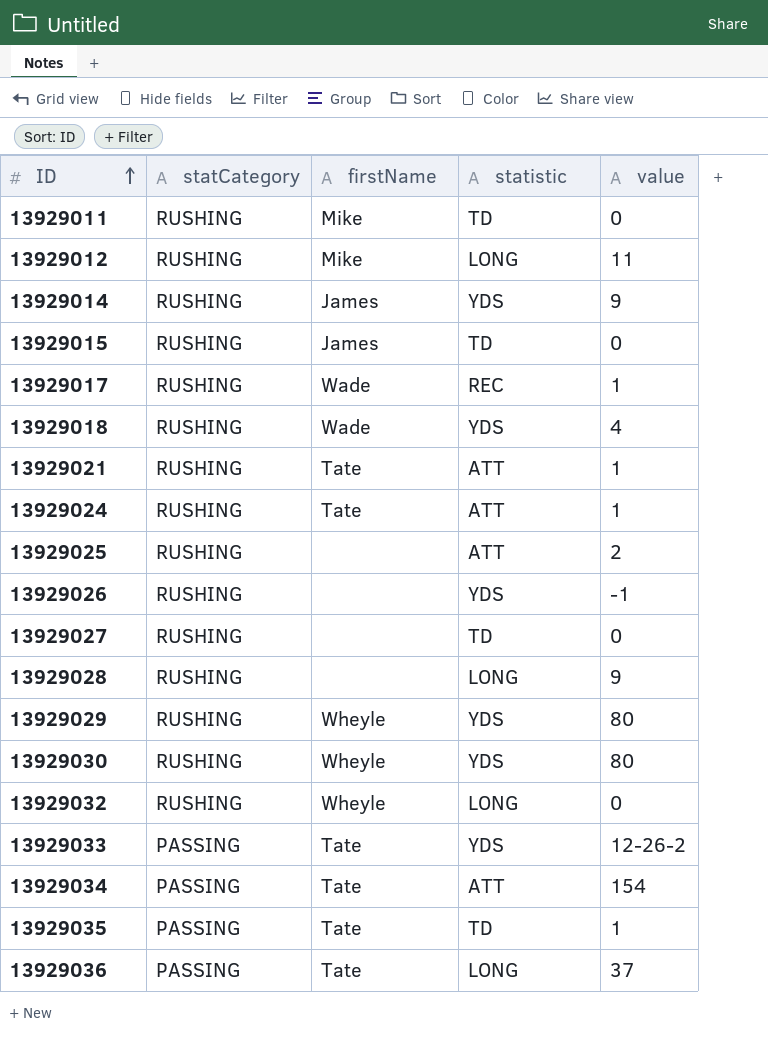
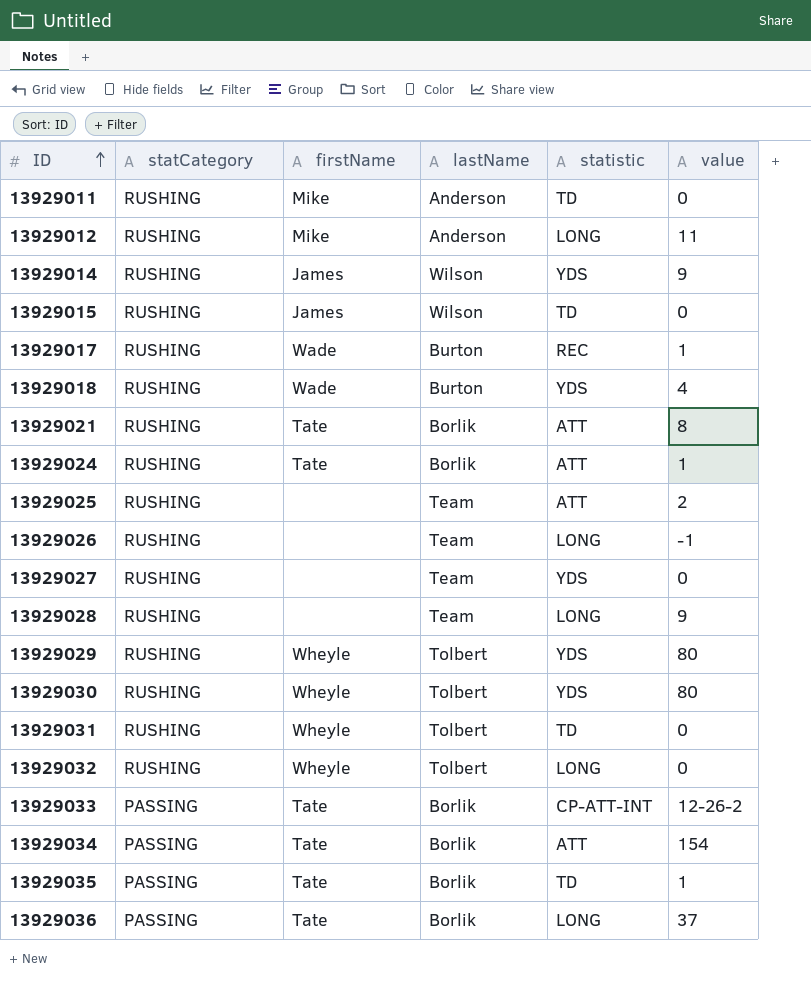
column lastName | position: none -> 4
13929021 | value: 1 -> 8
13929026 | statistic: YDS -> LONG
13929027 | statistic: TD -> YDS
row 13929031: none -> RUSHING | Wheyle | Tolbert | TD | 0
13929033 | statistic: YDS -> CP-ATT-INT

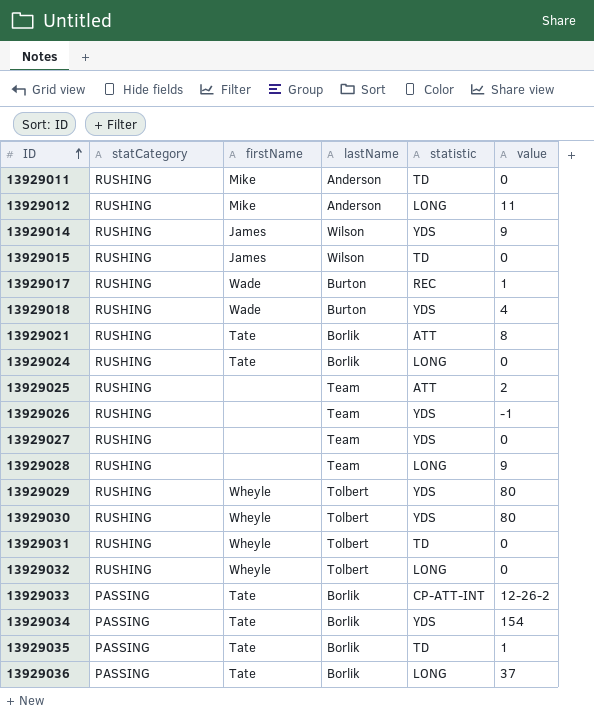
13929024 | statistic: ATT -> LONG
13929024 | value: 1 -> 0
13929026 | statistic: LONG -> YDS
13929034 | statistic: ATT -> YDS

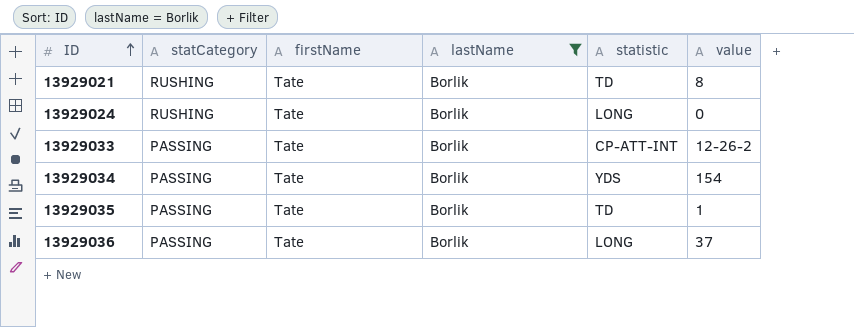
filter: none -> lastName = Borlik
13929021 | statistic: ATT -> TD

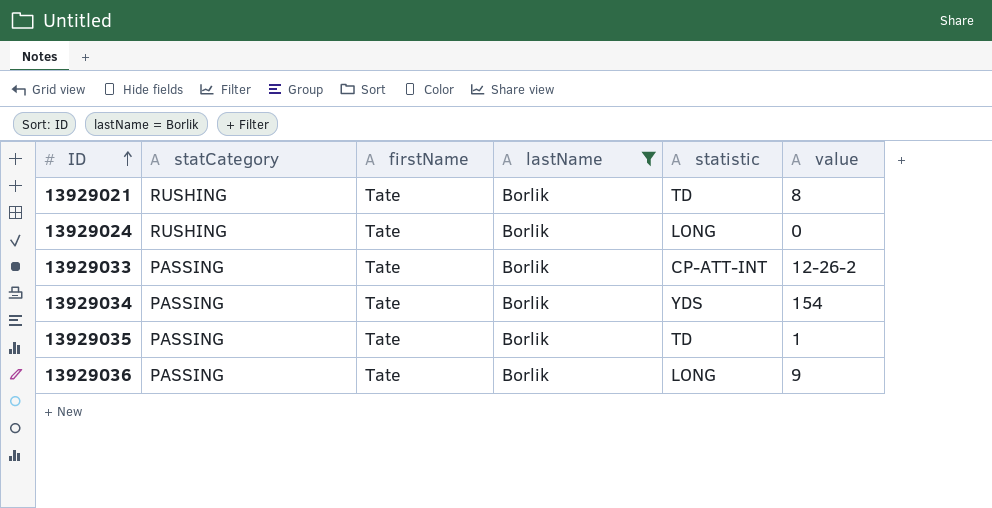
13929036 | value: 37 -> 9

